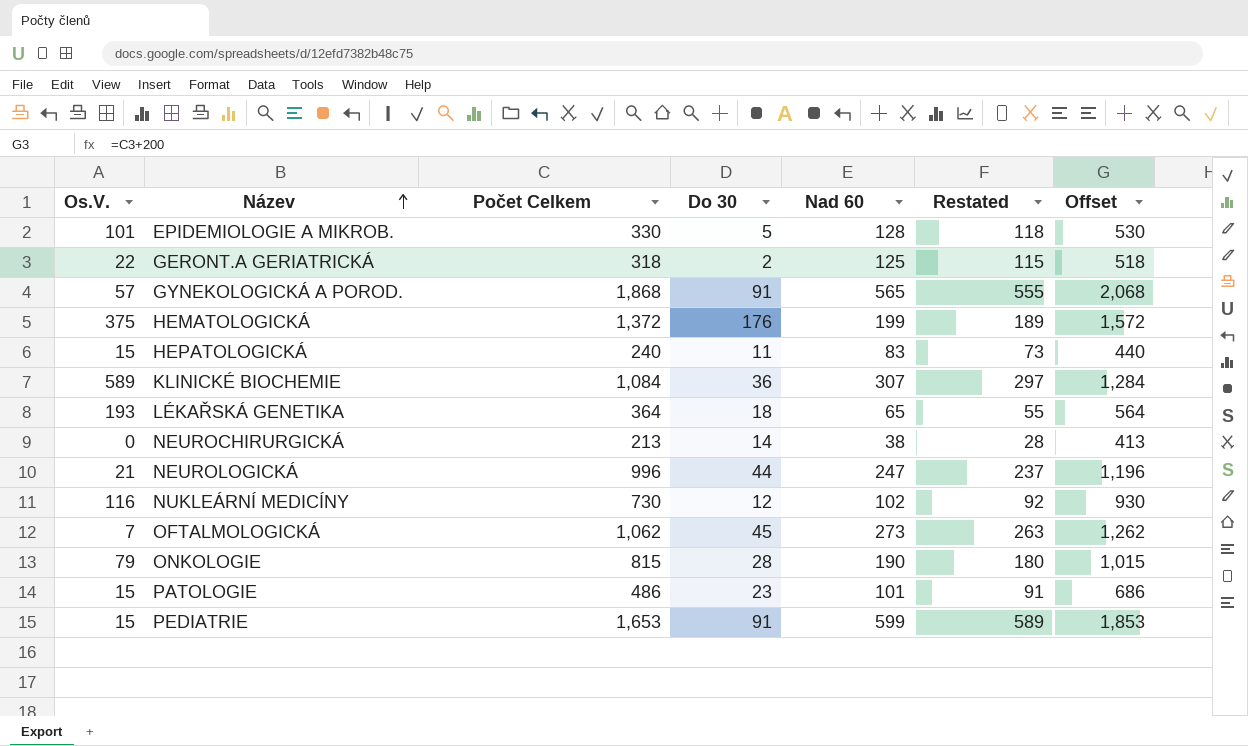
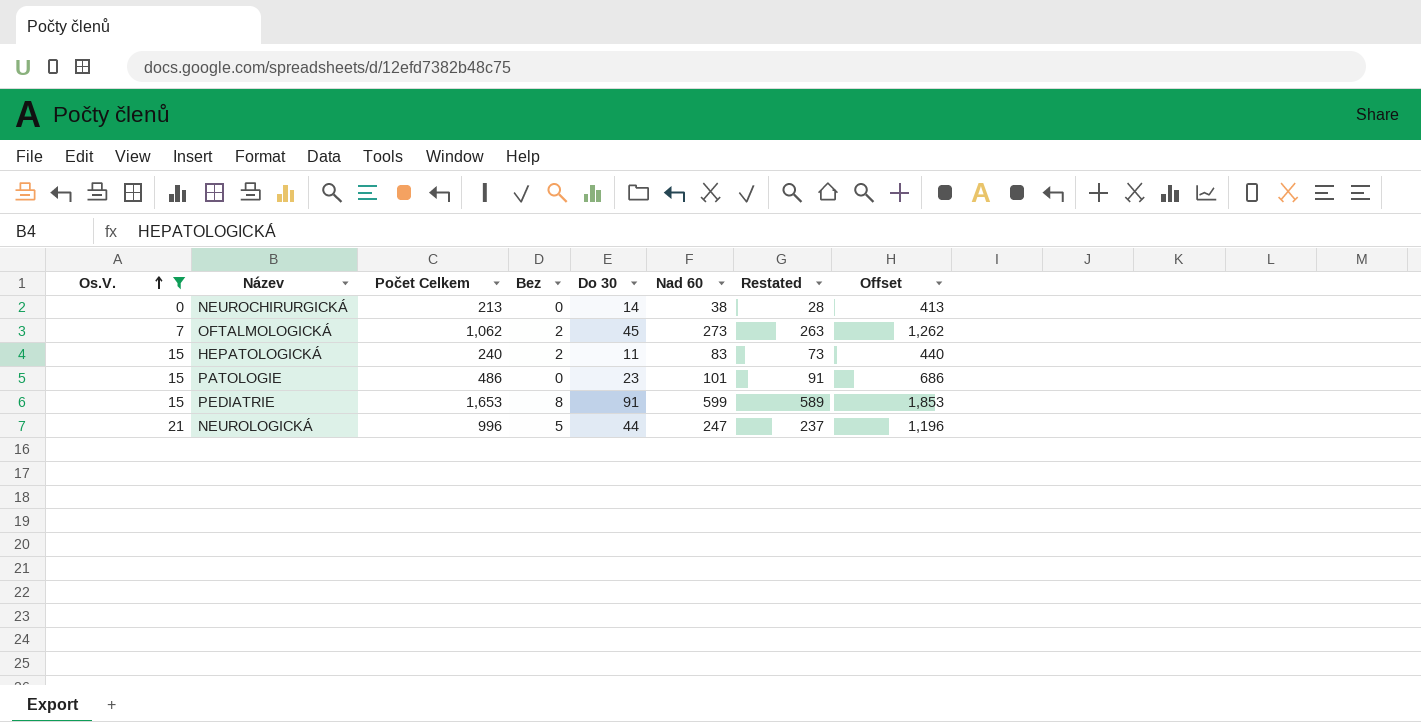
filter: none -> Os.V. <= 21
row order: Název ascending -> Os.V. ascending
column Bez | position: none -> 4

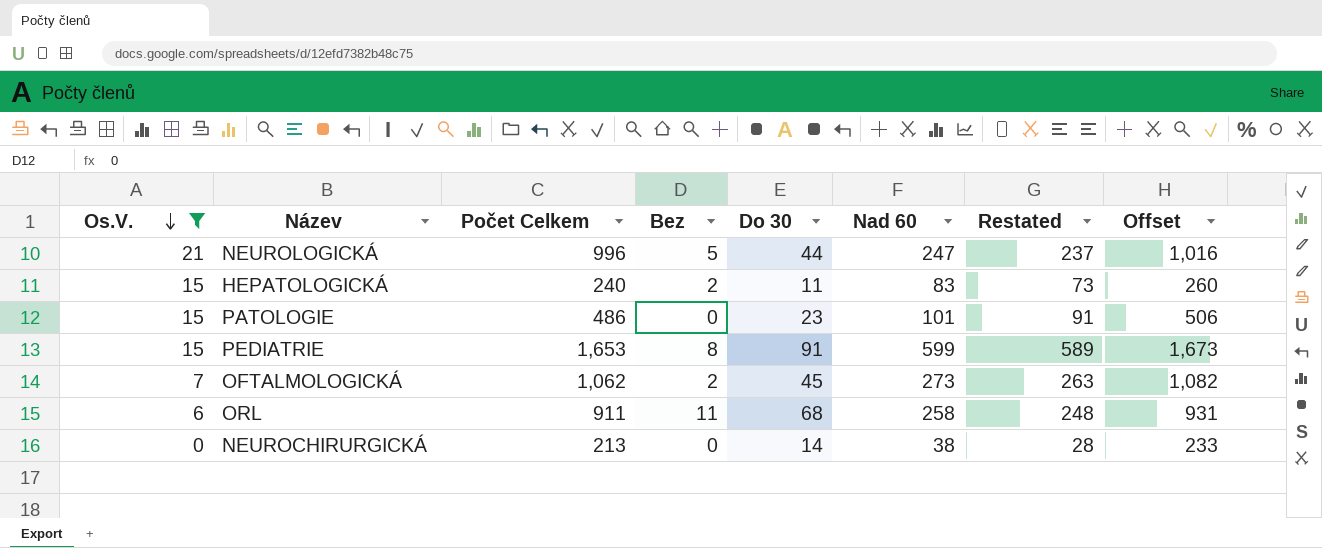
row order: Os.V. ascending -> Os.V. descending
column Offset | formula: [Počet Celkem] + 200 -> [Počet Celkem] + 20
row ORL: none -> 6 | 911 | 11 | 68 | 258 | 248 | 931

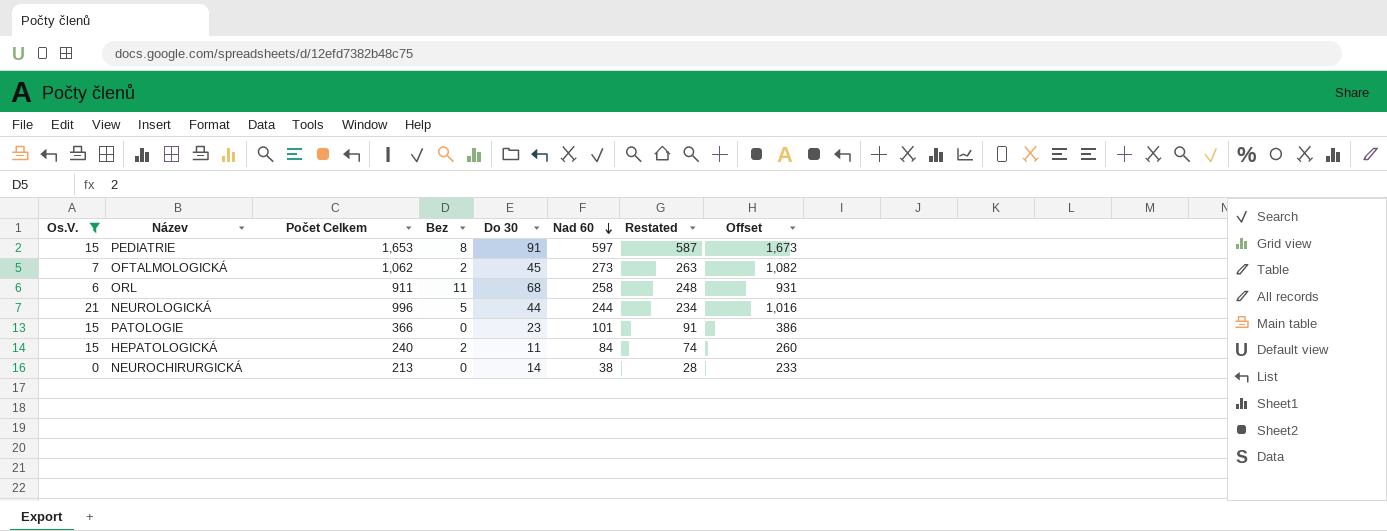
row order: Os.V. descending -> Nad 60 descending
PEDIATRIE | Nad 60: 599 -> 597
PEDIATRIE | Restated: 589 -> 587
NEUROLOGICKÁ | Nad 60: 247 -> 244
NEUROLOGICKÁ | Restated: 237 -> 234
PATOLOGIE | Počet Celkem: 486 -> 366
PATOLOGIE | Offset: 506 -> 386
HEPATOLOGICKÁ | Nad 60: 83 -> 84
HEPATOLOGICKÁ | Restated: 73 -> 74

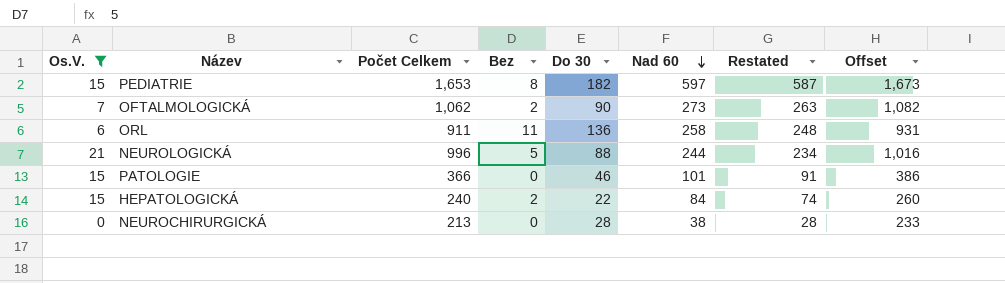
PEDIATRIE | Do 30: 91 -> 182
OFTALMOLOGICKÁ | Do 30: 45 -> 90
ORL | Do 30: 68 -> 136
NEUROLOGICKÁ | Do 30: 44 -> 88
PATOLOGIE | Do 30: 23 -> 46
HEPATOLOGICKÁ | Do 30: 11 -> 22
NEUROCHIRURGICKÁ | Do 30: 14 -> 28

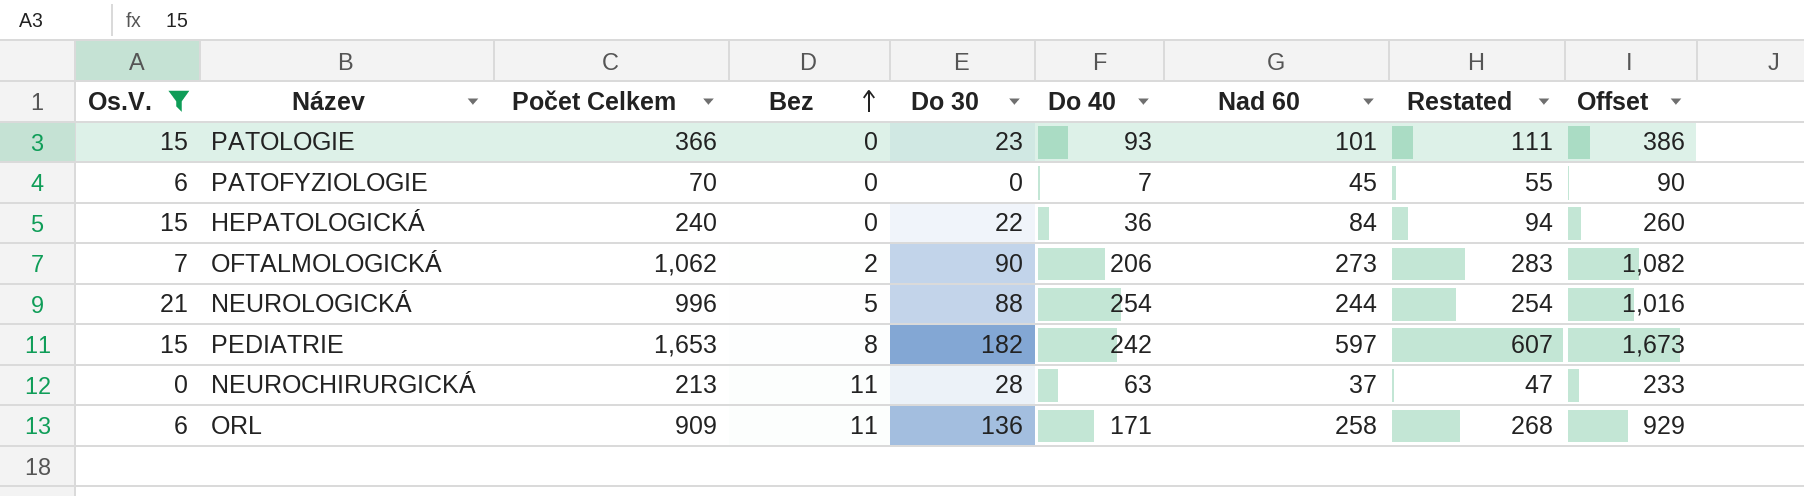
row order: Nad 60 descending -> Bez ascending
column Do 40 | position: none -> 6
column Restated | formula: [Nad 60] - 10 -> [Nad 60] + 10
PATOLOGIE | Do 30: 46 -> 23
row PATOFYZIOLOGIE: none -> 6 | 70 | 0 | 0 | 7 | 45 | 55 | 90
HEPATOLOGICKÁ | Bez: 2 -> 0
NEUROCHIRURGICKÁ | Bez: 0 -> 11
NEUROCHIRURGICKÁ | Nad 60: 38 -> 37
ORL | Počet Celkem: 911 -> 909
ORL | Offset: 931 -> 929

